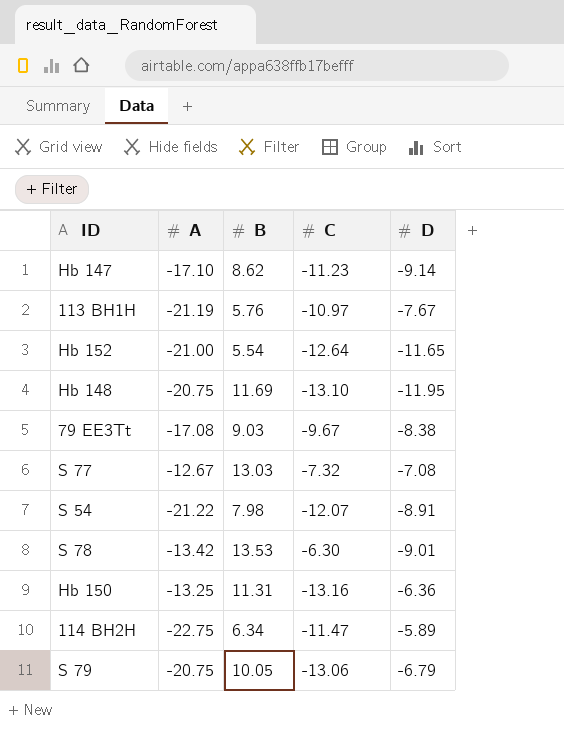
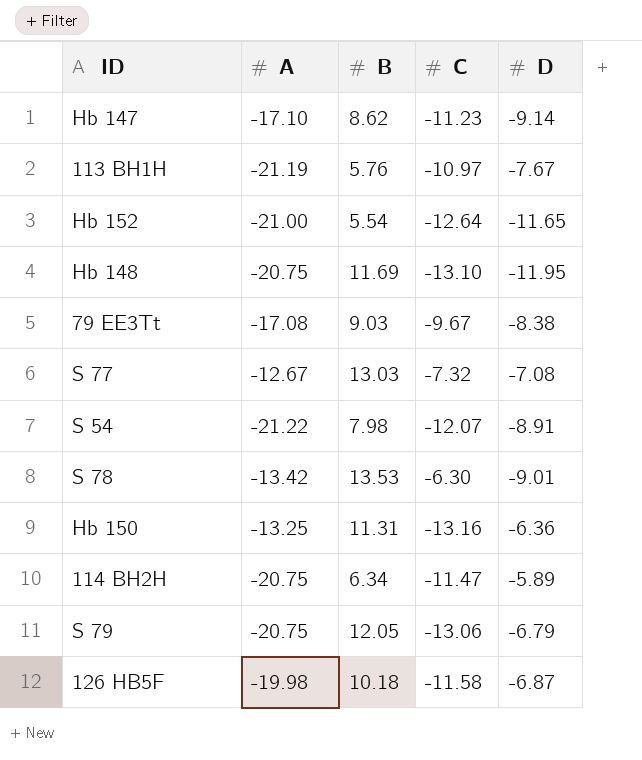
114 BH2H | A: -22.75 -> -20.75
S 79 | B: 10.05 -> 12.05
row 126 HB5F: none -> -19.98 | 10.18 | -11.58 | -6.87

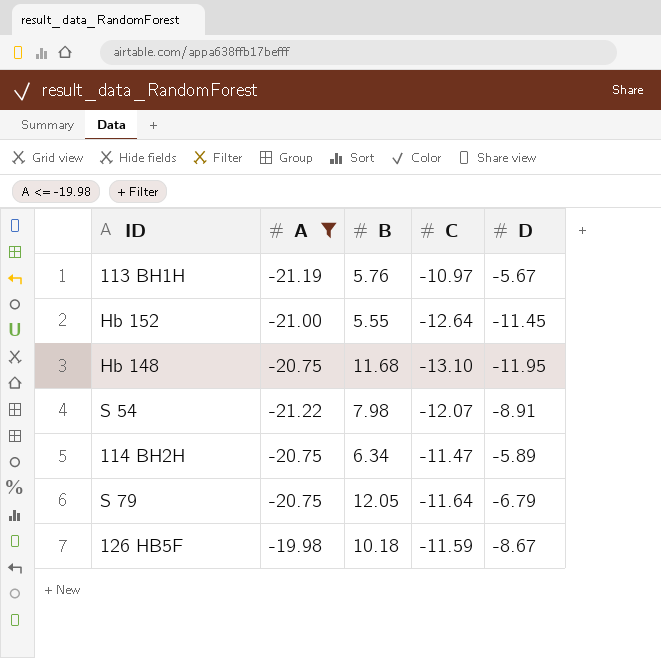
filter: none -> A <= -19.98
113 BH1H | D: -7.67 -> -5.67
Hb 152 | B: 5.54 -> 5.55
Hb 152 | D: -11.65 -> -11.45
Hb 148 | B: 11.69 -> 11.68
S 79 | C: -13.06 -> -11.64
126 HB5F | C: -11.58 -> -11.59
126 HB5F | D: -6.87 -> -8.67

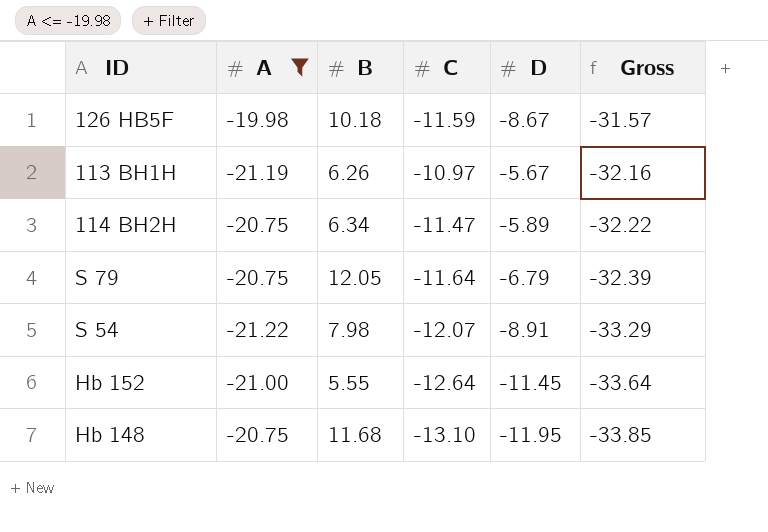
row order: none -> Gross descending
column Gross | formula: none -> [A] + [C]
113 BH1H | B: 5.76 -> 6.26

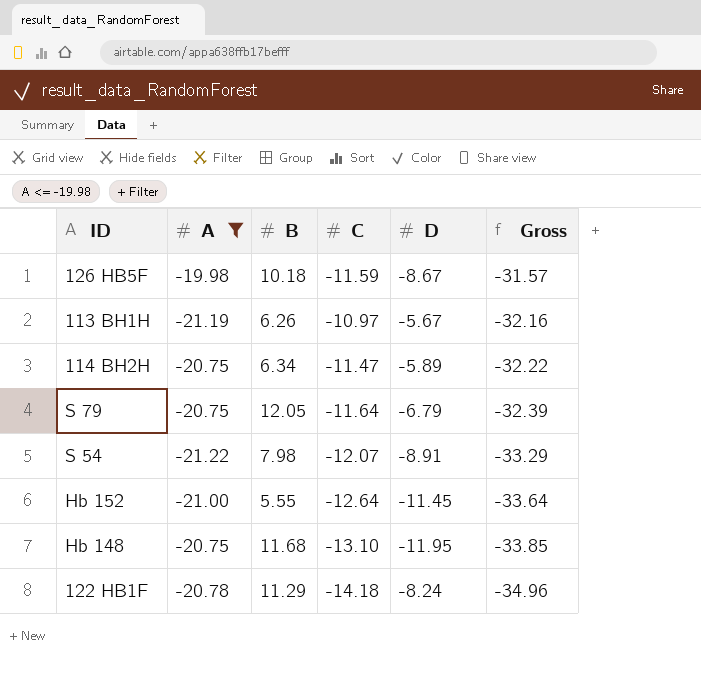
row 122 HB1F: none -> -20.78 | 11.29 | -14.18 | -8.24 | -34.96

